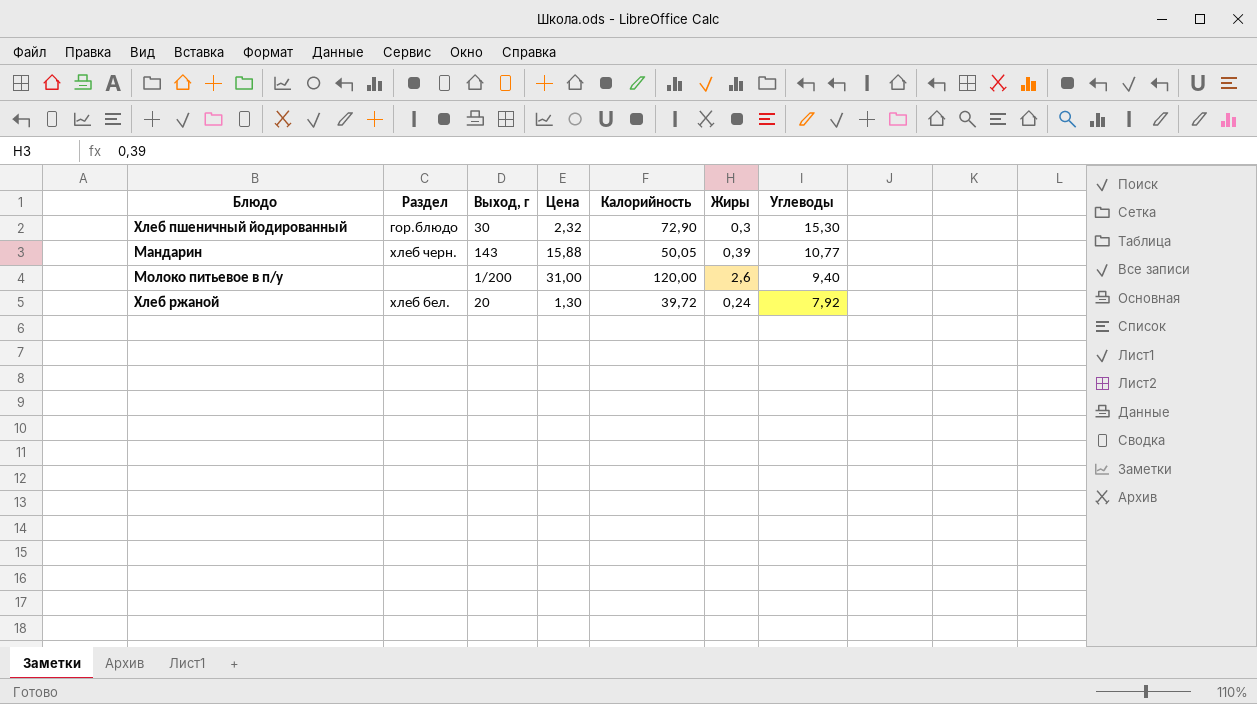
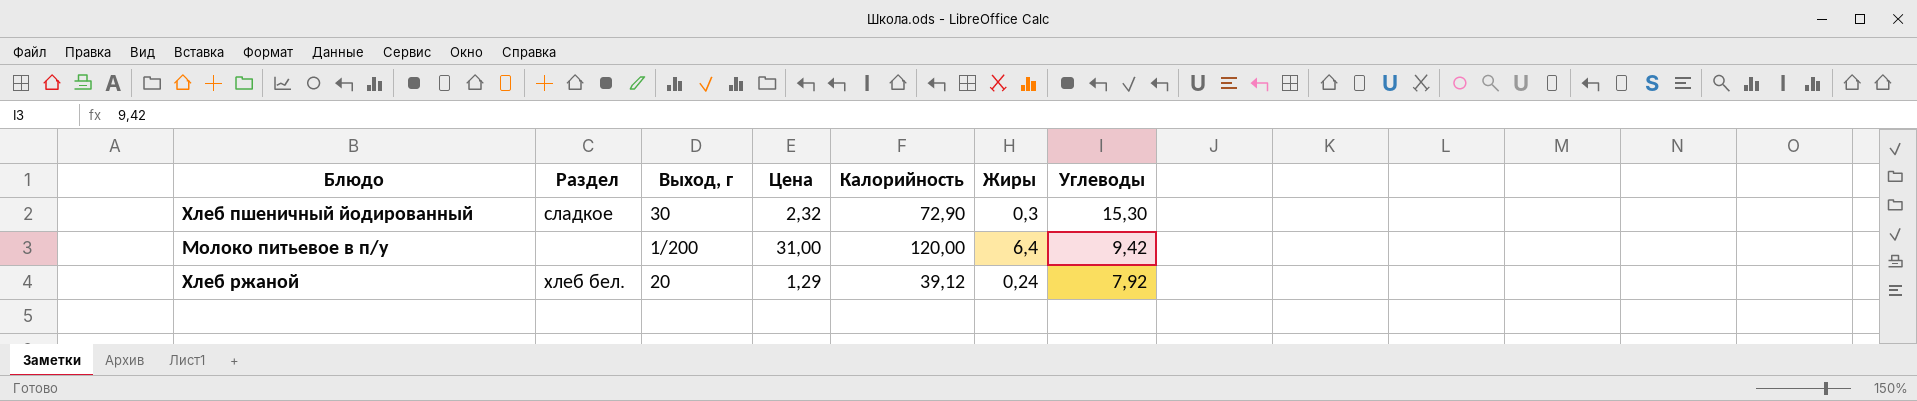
row Мандарин: хлеб черн. | 143 | 15,88 | 50,05 | 0,39 | 10,77 -> none
Хлеб пшеничный йодированный | Раздел: гор.блюдо -> сладкое
Молоко питьевое в п/у | Жиры: 2,6 -> 6,4
Молоко питьевое в п/у | Углеводы: 9,40 -> 9,42
Хлеб ржаной | Цена: 1,30 -> 1,29
Хлеб ржаной | Калорийность: 39,72 -> 39,12

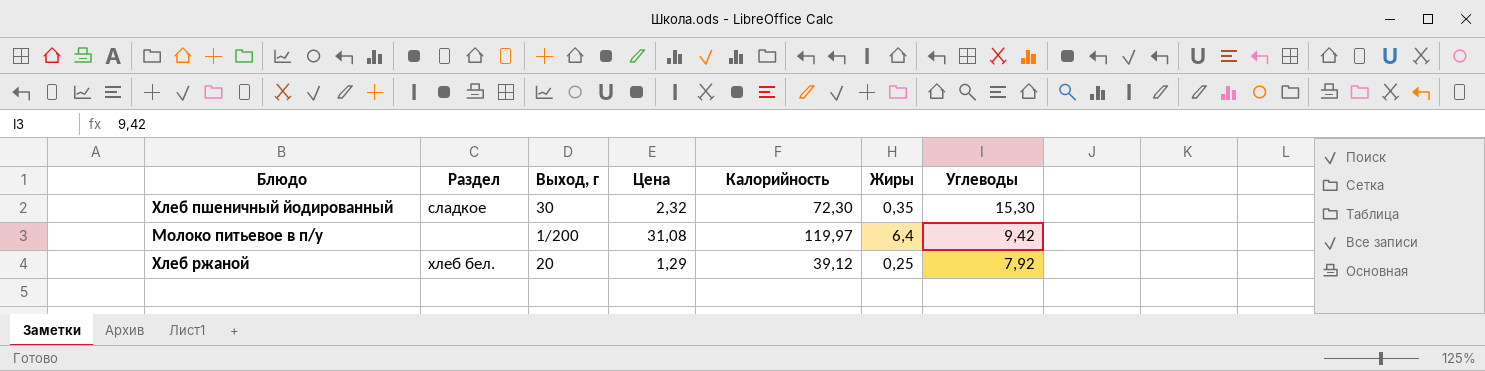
Хлеб пшеничный йодированный | Калорийность: 72,90 -> 72,30
Хлеб пшеничный йодированный | Жиры: 0,3 -> 0,35
Молоко питьевое в п/у | Цена: 31,00 -> 31,08
Молоко питьевое в п/у | Калорийность: 120,00 -> 119,97
Хлеб ржаной | Жиры: 0,24 -> 0,25

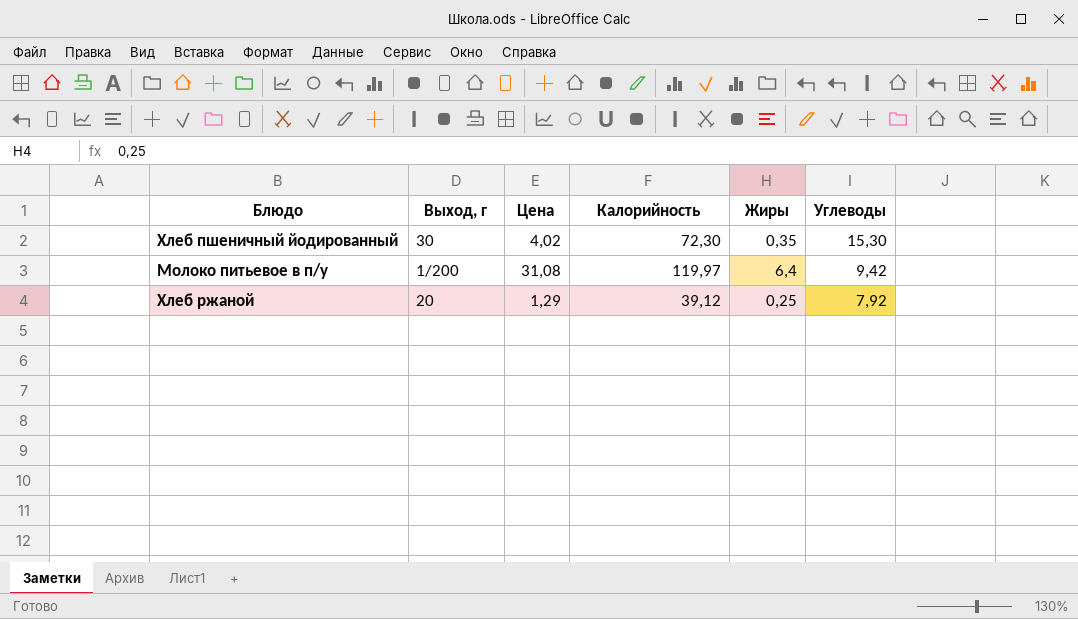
column Раздел | position: 2 -> none
Хлеб пшеничный йодированный | Цена: 2,32 -> 4,02

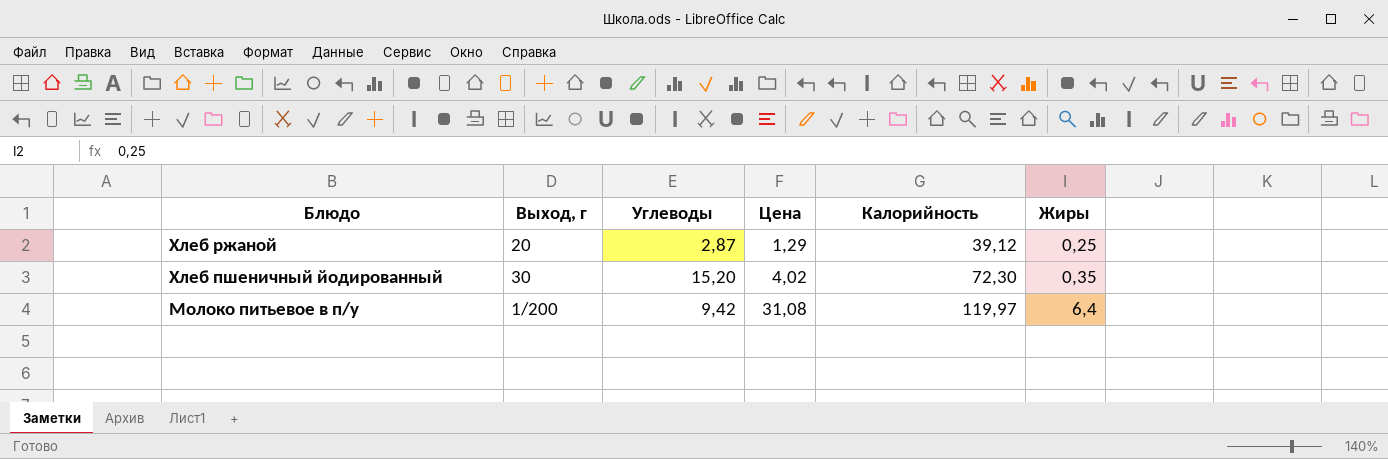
row order: Углеводы descending -> Блюдо descending
column Углеводы | position: 6 -> 3
Хлеб ржаной | Углеводы: 7,92 -> 2,87
Хлеб пшеничный йодированный | Углеводы: 15,30 -> 15,20

